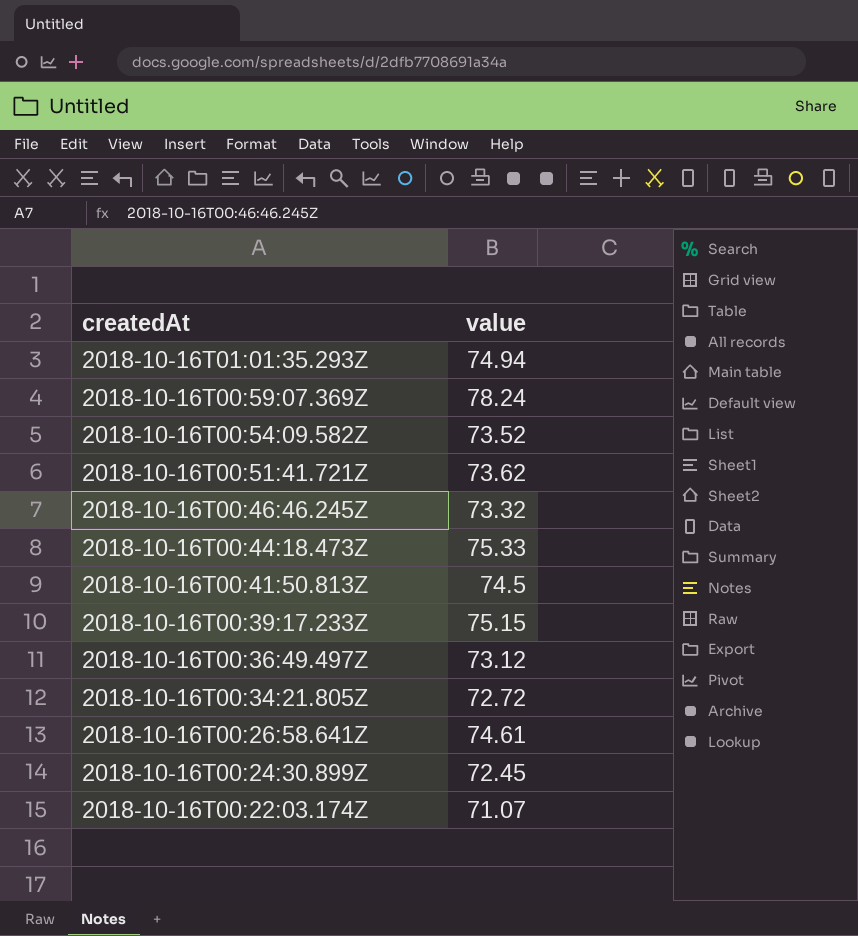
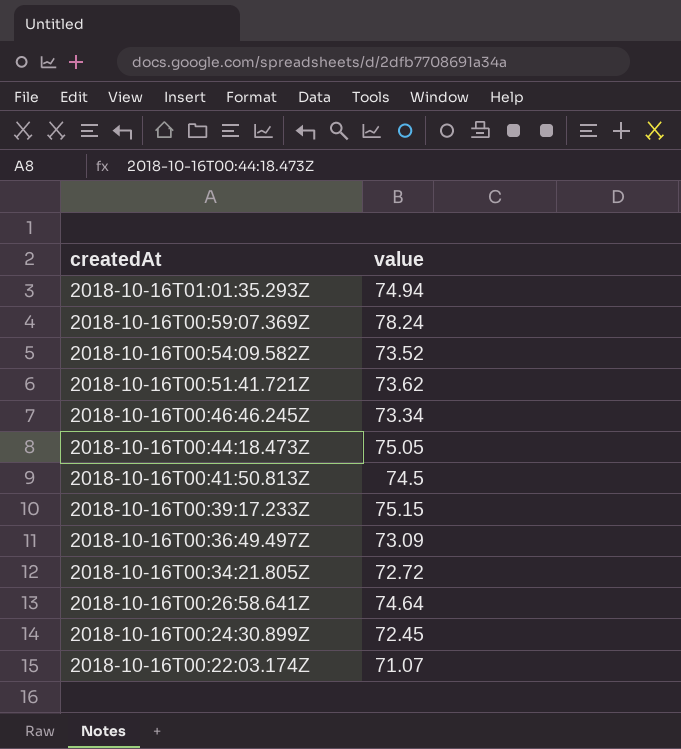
2018-10-16T00:46:46.245Z | value: 73.32 -> 73.34
2018-10-16T00:44:18.473Z | value: 75.33 -> 75.05
2018-10-16T00:36:49.497Z | value: 73.12 -> 73.09
2018-10-16T00:26:58.641Z | value: 74.61 -> 74.64

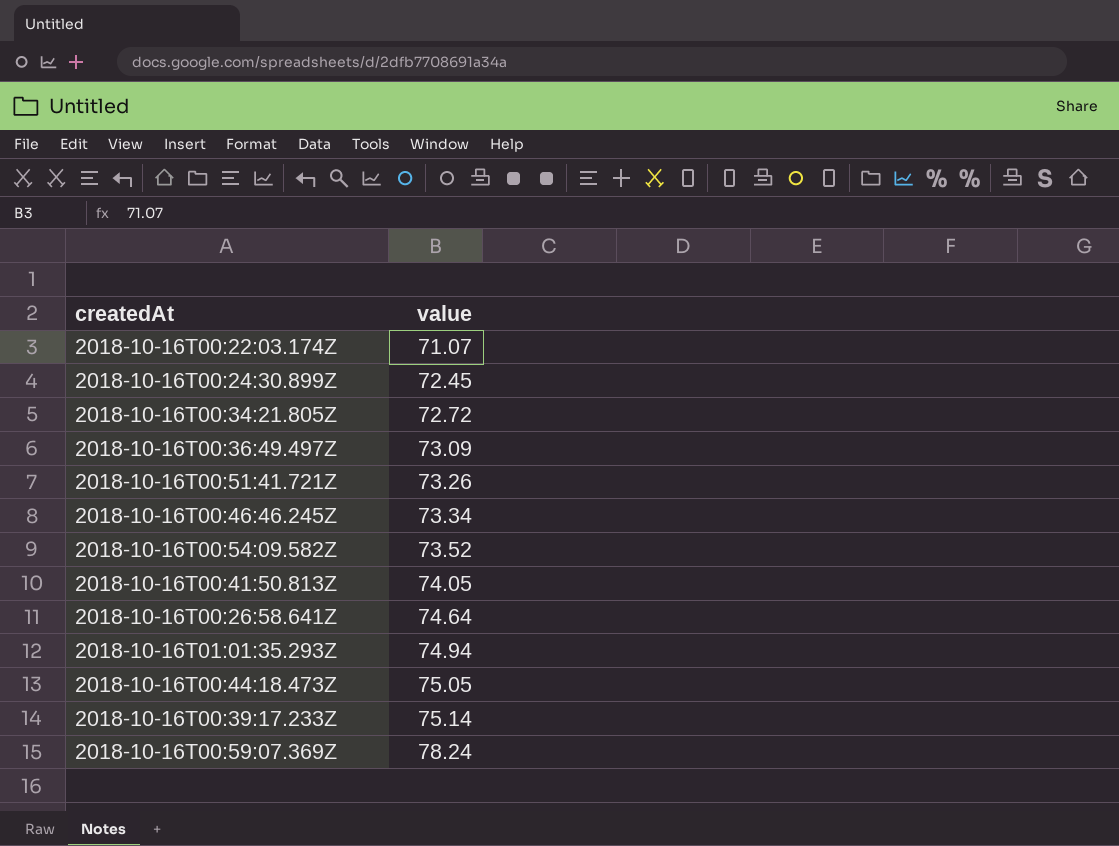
row order: createdAt descending -> value ascending
2018-10-16T00:51:41.721Z | value: 73.62 -> 73.26
2018-10-16T00:41:50.813Z | value: 74.5 -> 74.05
2018-10-16T00:39:17.233Z | value: 75.15 -> 75.14

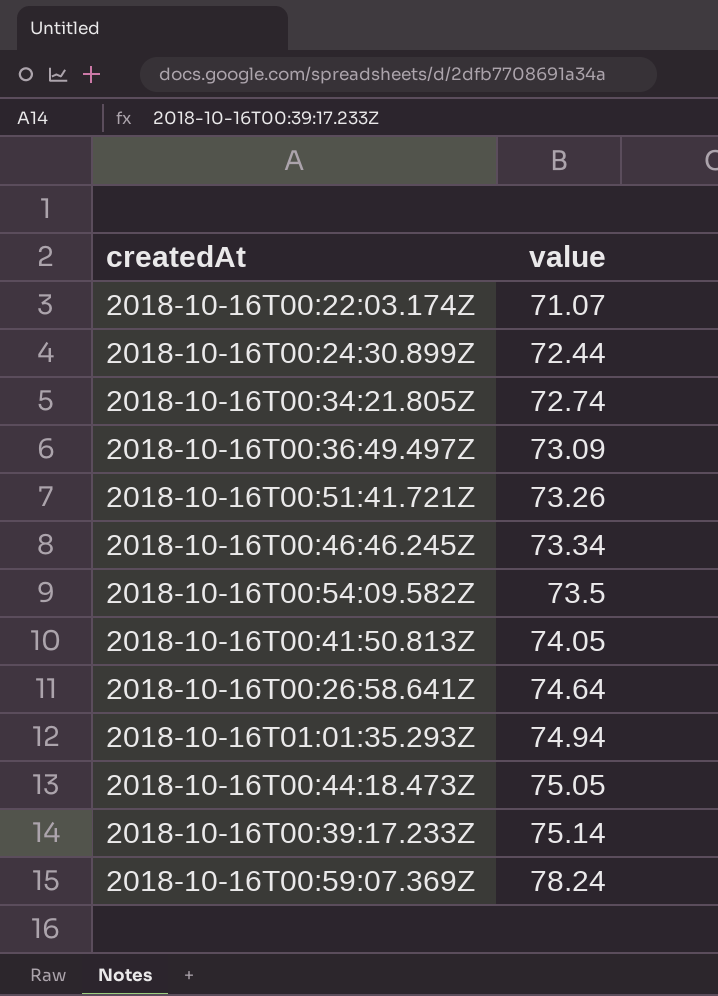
2018-10-16T00:24:30.899Z | value: 72.45 -> 72.44
2018-10-16T00:34:21.805Z | value: 72.72 -> 72.74
2018-10-16T00:54:09.582Z | value: 73.52 -> 73.5

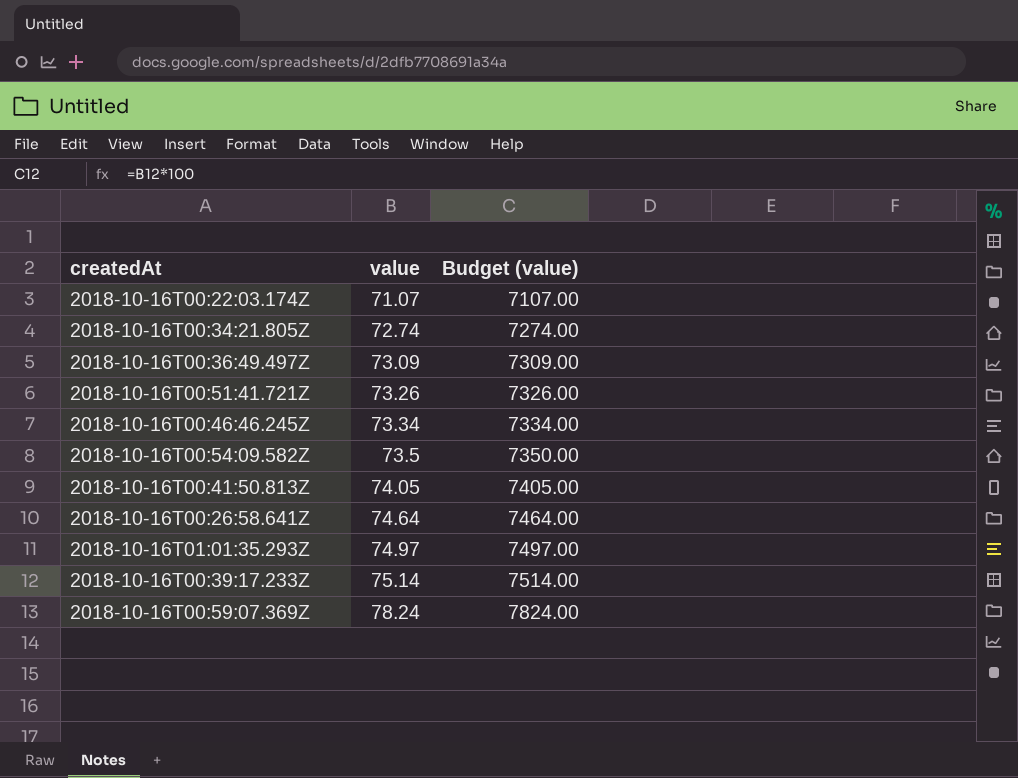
column Budget (value) | formula: none -> [value] * 100
row 2018-10-16T00:24:30.899Z: 72.44 -> none
row 2018-10-16T00:44:18.473Z: 75.05 -> none
2018-10-16T01:01:35.293Z | value: 74.94 -> 74.97

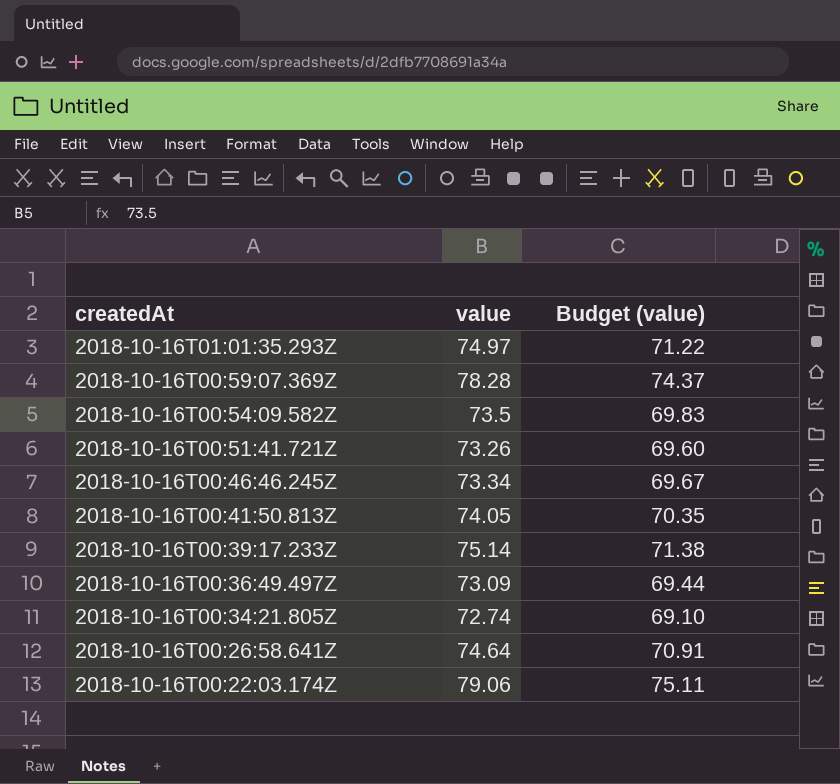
row order: value ascending -> createdAt descending
column Budget (value) | formula: [value] * 100 -> [value] * 0.95
2018-10-16T00:59:07.369Z | value: 78.24 -> 78.28
2018-10-16T00:22:03.174Z | value: 71.07 -> 79.06

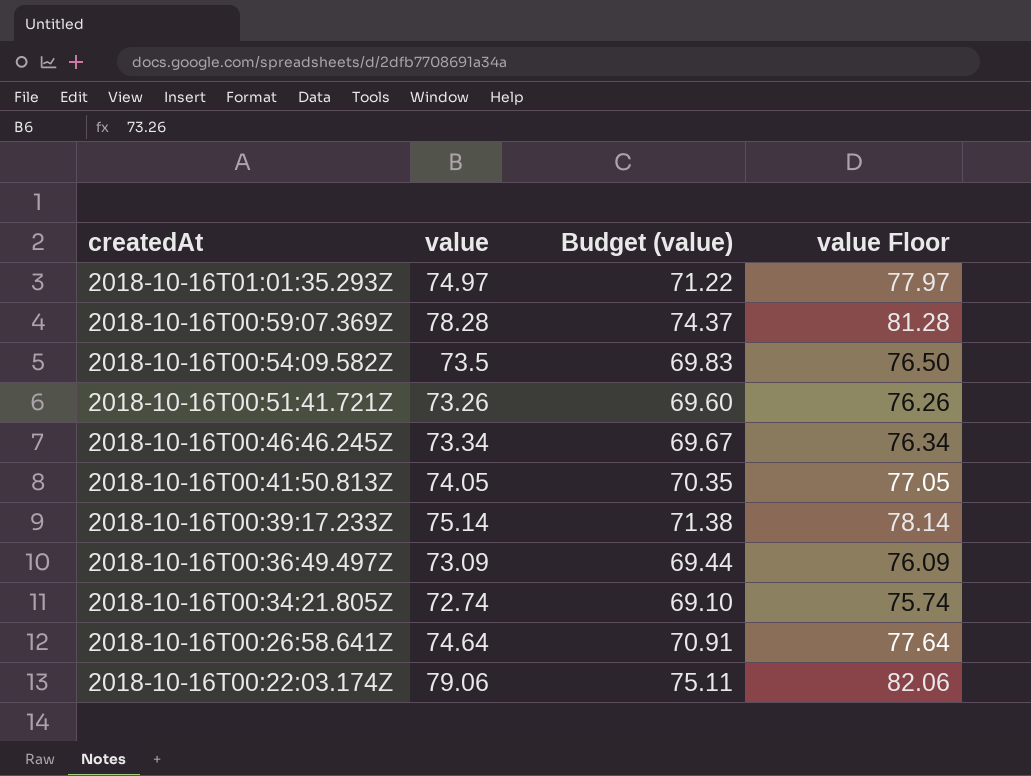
column value Floor | formula: none -> [value] + 3

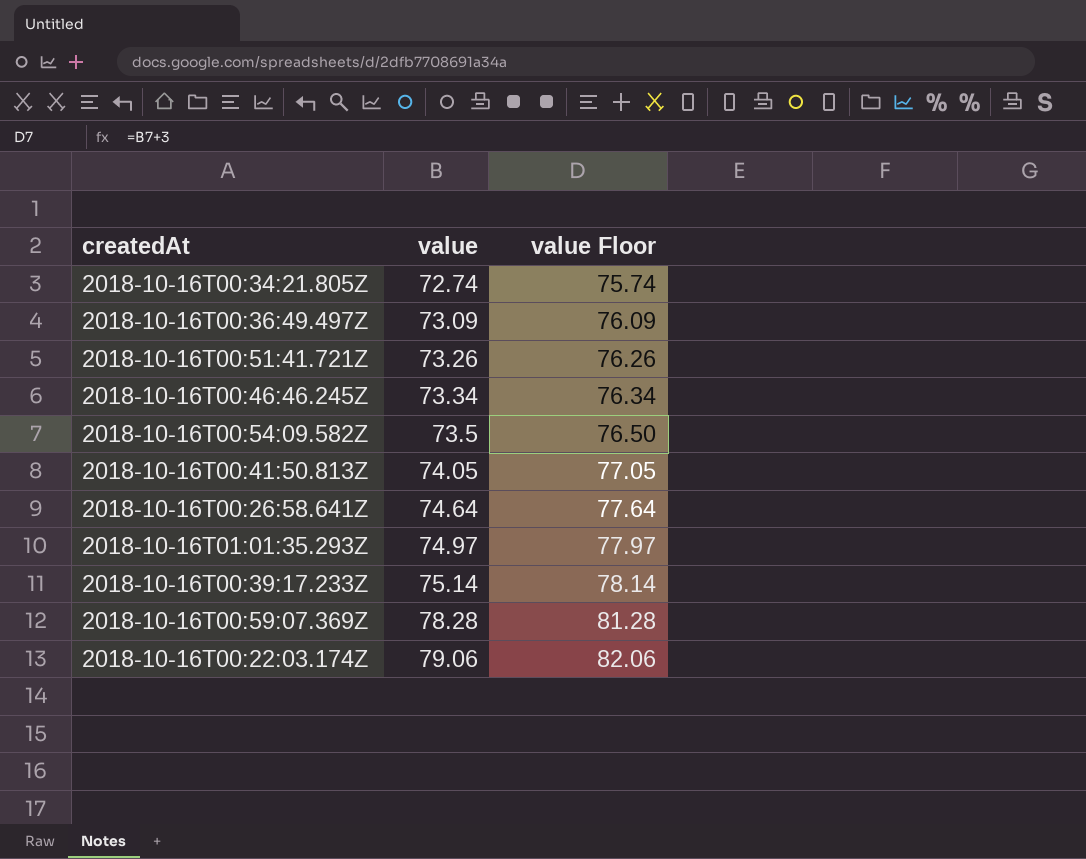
row order: createdAt descending -> value ascending
column Budget (value) | formula: [value] * 0.95 -> none

